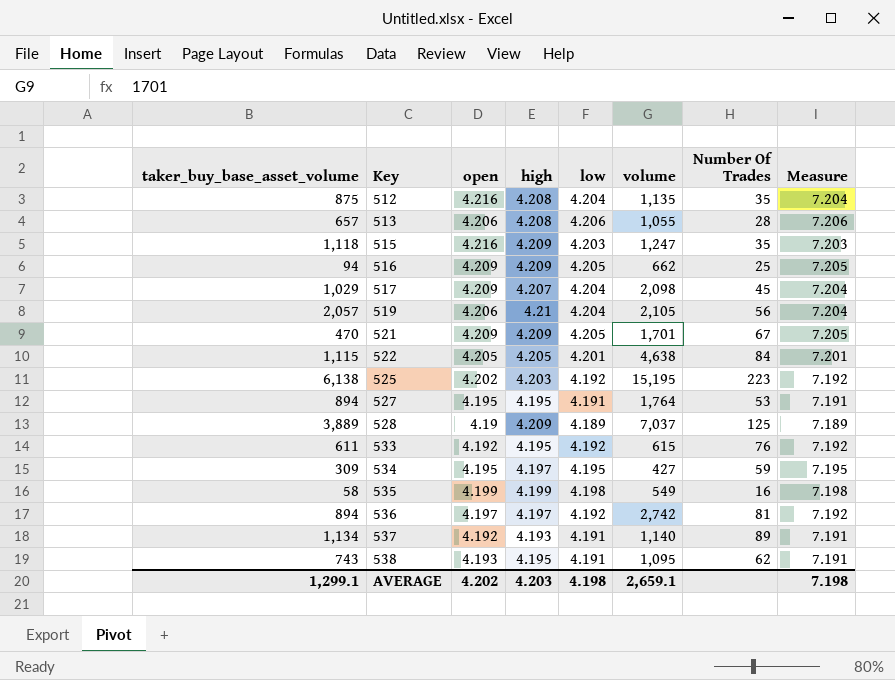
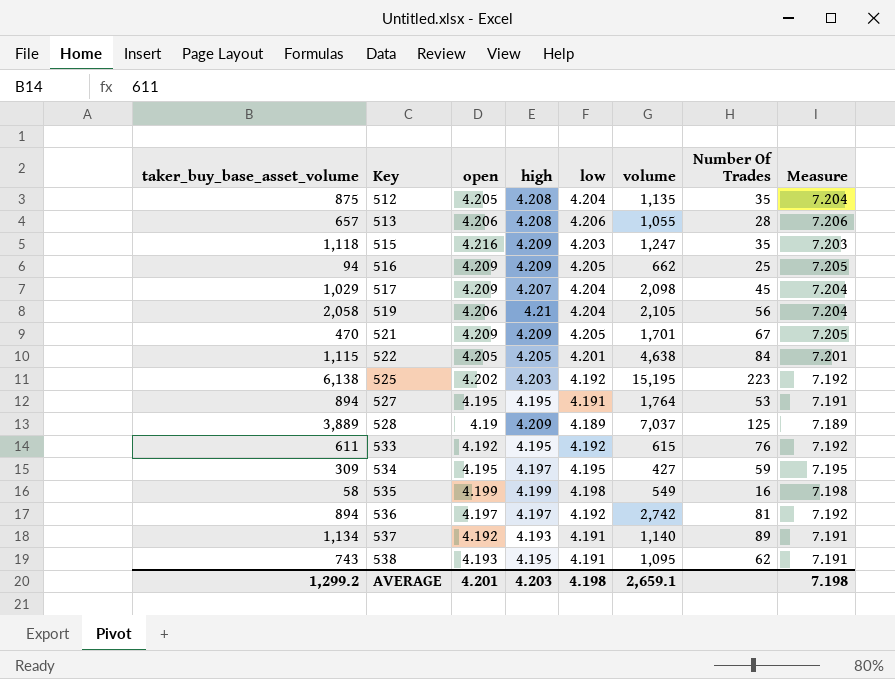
512 | open: 4.216 -> 4.205
519 | taker_buy_base_asset_volume: 2,057 -> 2,058
AVERAGE | taker_buy_base_asset_volume: 1,299.1 -> 1,299.2
AVERAGE | open: 4.202 -> 4.201

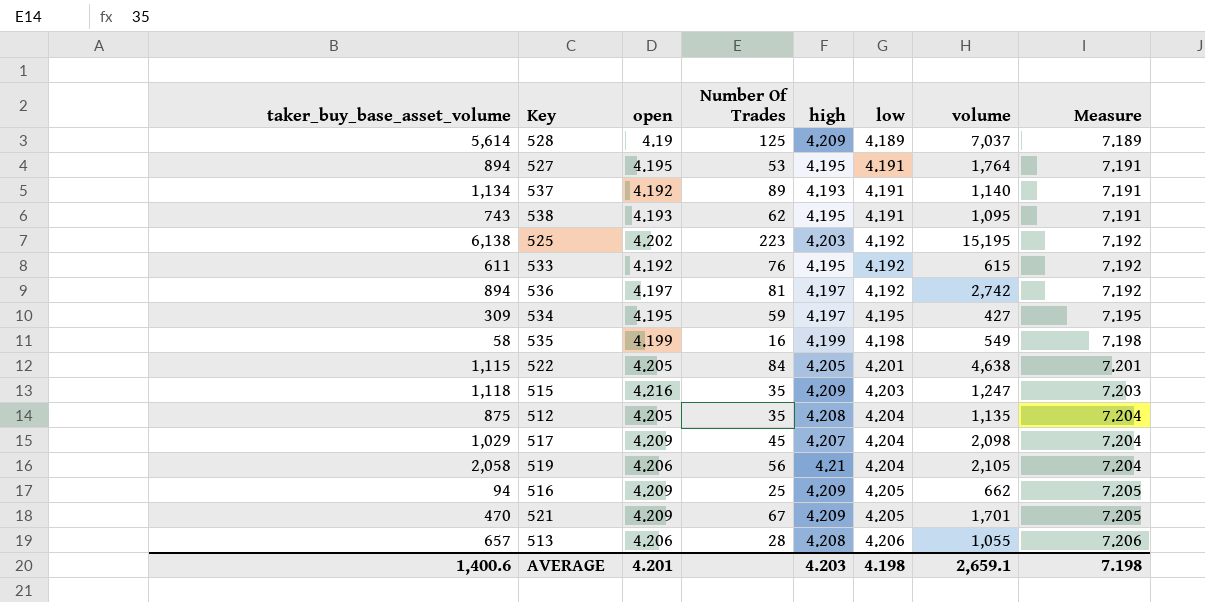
row order: Key ascending -> low ascending
column Number Of Trades | position: 7 -> 4
528 | taker_buy_base_asset_volume: 3,889 -> 5,614
AVERAGE | taker_buy_base_asset_volume: 1,299.2 -> 1,400.6

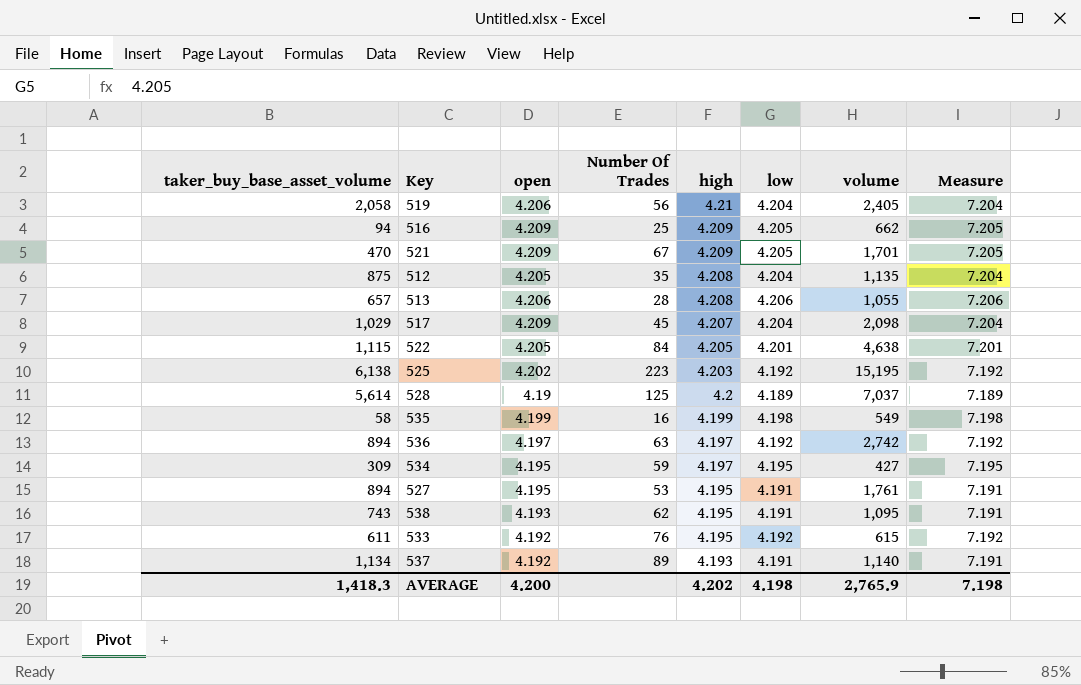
row order: low ascending -> high descending
row 515: 1,118 | 4.216 | 35 | 4.209 | 4.203 | 1,247 | 7.203 -> none
519 | volume: 2,105 -> 2,405
528 | high: 4.209 -> 4.2
536 | Number Of Trades: 81 -> 63
527 | volume: 1,764 -> 1,761
AVERAGE | taker_buy_base_asset_volume: 1,400.6 -> 1,418.3
AVERAGE | open: 4.201 -> 4.200
AVERAGE | high: 4.203 -> 4.202
AVERAGE | volume: 2,659.1 -> 2,765.9

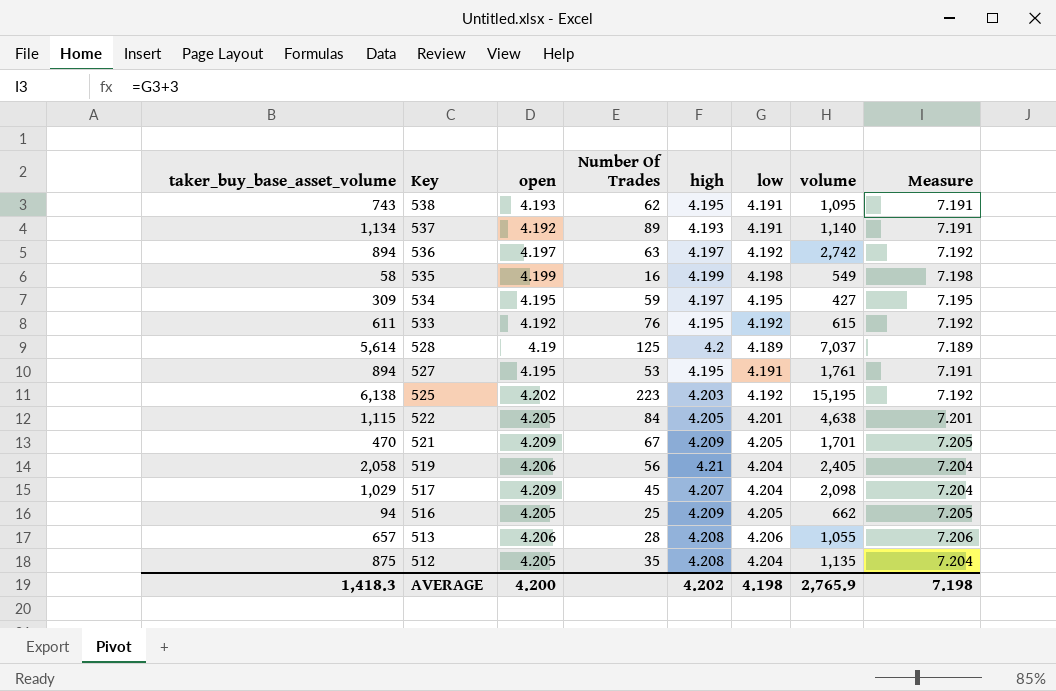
row order: high descending -> Key descending
516 | open: 4.209 -> 4.205

